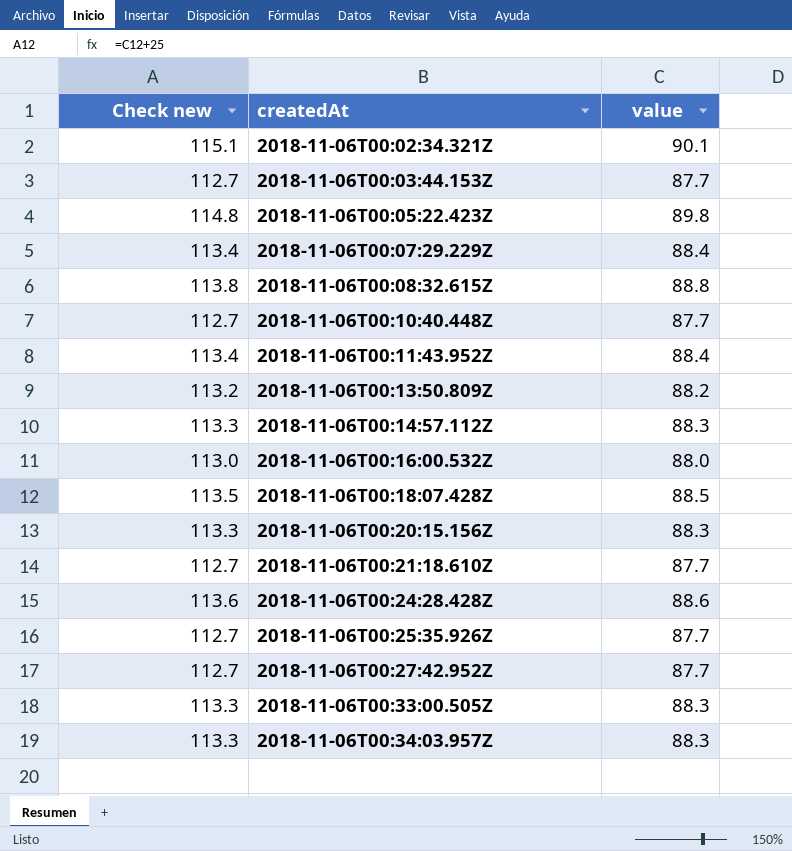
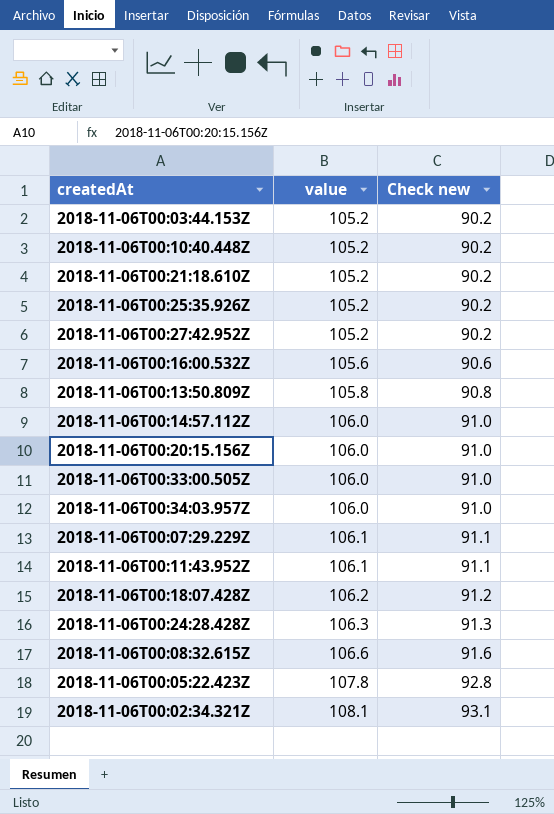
row order: createdAt ascending -> value ascending
column Check new | formula: [value] + 25 -> [value] - 15
column Check new | position: 1 -> 3
2018-11-06T00:03:44.153Z | value: 87.7 -> 105.2
2018-11-06T00:10:40.448Z | value: 87.7 -> 105.2
2018-11-06T00:21:18.610Z | value: 87.7 -> 105.2
2018-11-06T00:25:35.926Z | value: 87.7 -> 105.2
2018-11-06T00:27:42.952Z | value: 87.7 -> 105.2
2018-11-06T00:16:00.532Z | value: 88.0 -> 105.6
2018-11-06T00:13:50.809Z | value: 88.2 -> 105.8
2018-11-06T00:14:57.112Z | value: 88.3 -> 106.0
2018-11-06T00:20:15.156Z | value: 88.3 -> 106.0
2018-11-06T00:33:00.505Z | value: 88.3 -> 106.0
2018-11-06T00:34:03.957Z | value: 88.3 -> 106.0
2018-11-06T00:07:29.229Z | value: 88.4 -> 106.1
2018-11-06T00:11:43.952Z | value: 88.4 -> 106.1
2018-11-06T00:18:07.428Z | value: 88.5 -> 106.2
2018-11-06T00:24:28.428Z | value: 88.6 -> 106.3
2018-11-06T00:08:32.615Z | value: 88.8 -> 106.6
2018-11-06T00:05:22.423Z | value: 89.8 -> 107.8
2018-11-06T00:02:34.321Z | value: 90.1 -> 108.1

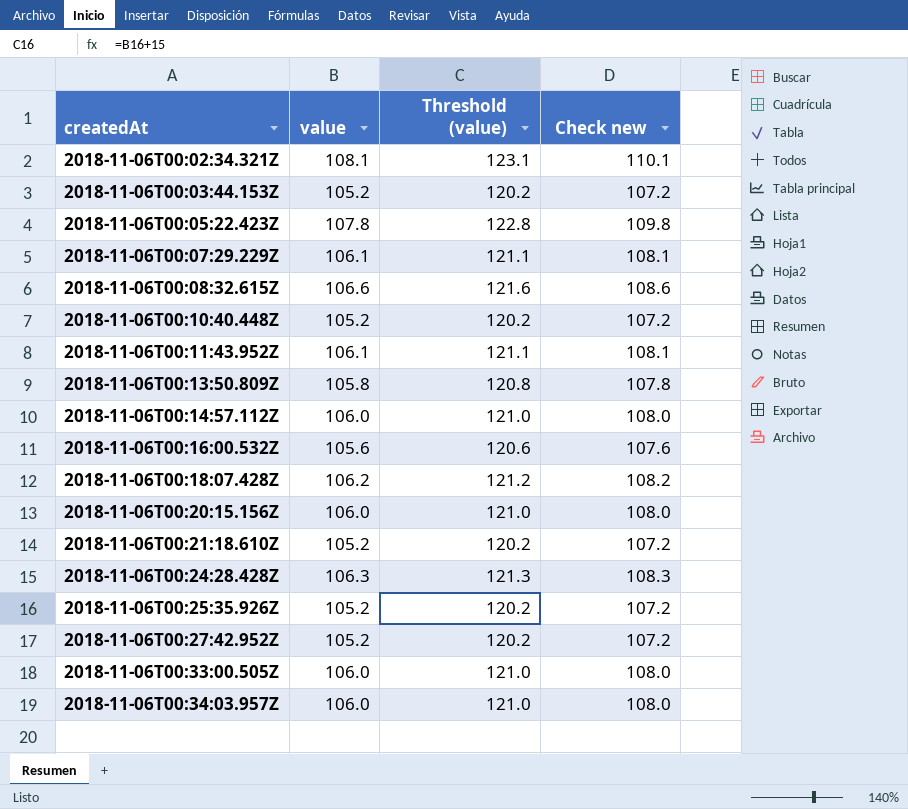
row order: value ascending -> createdAt ascending
column Threshold (value) | formula: none -> [value] + 15
column Check new | formula: [value] - 15 -> [value] + 2

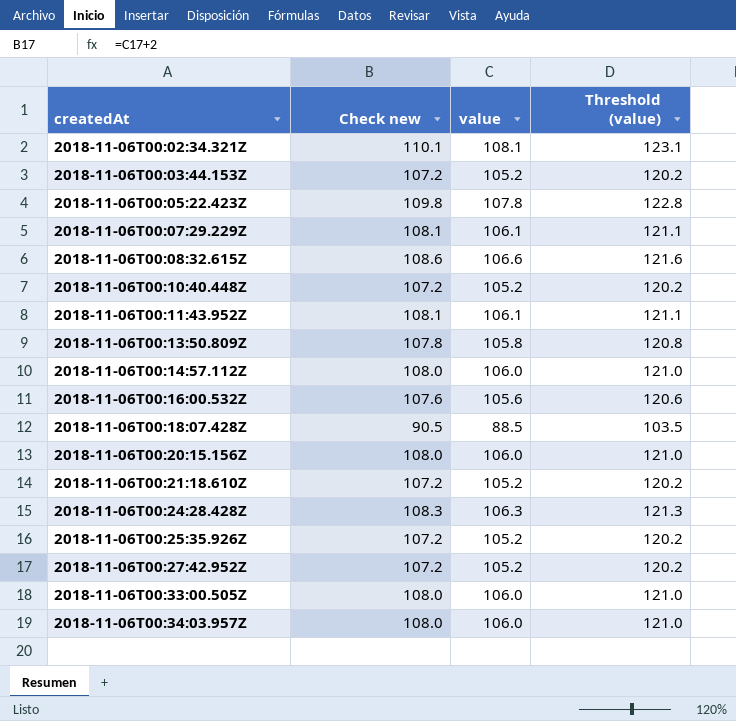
column Check new | position: 4 -> 2
2018-11-06T00:18:07.428Z | Check new: 108.2 -> 90.5
2018-11-06T00:18:07.428Z | value: 106.2 -> 88.5
2018-11-06T00:18:07.428Z | Threshold (value): 121.2 -> 103.5

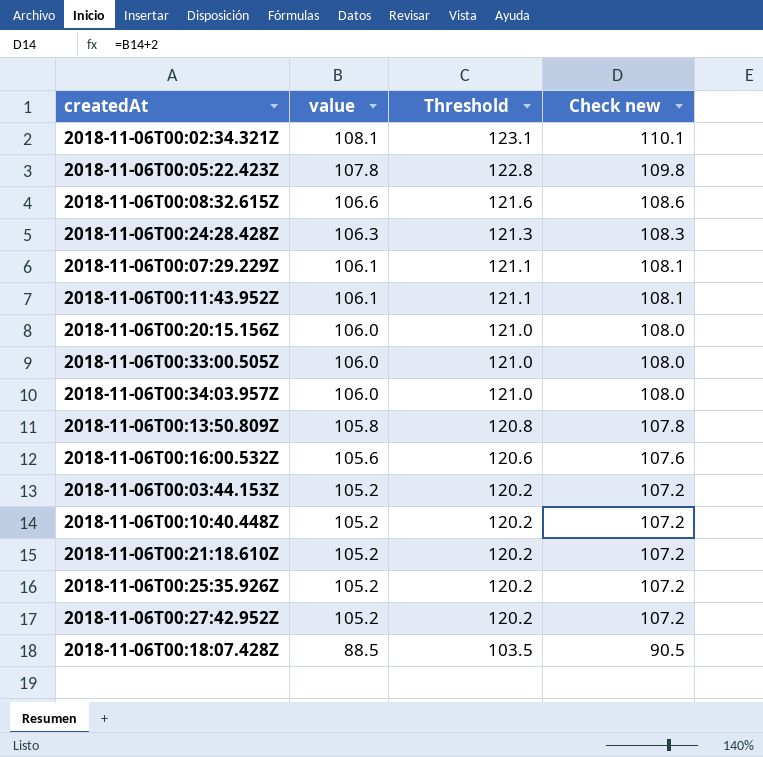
row order: createdAt ascending -> value descending
column name: Threshold (value) -> Threshold
column Check new | position: 2 -> 4
row 2018-11-06T00:14:57.112Z: 108.0 | 106.0 | 121.0 -> none

